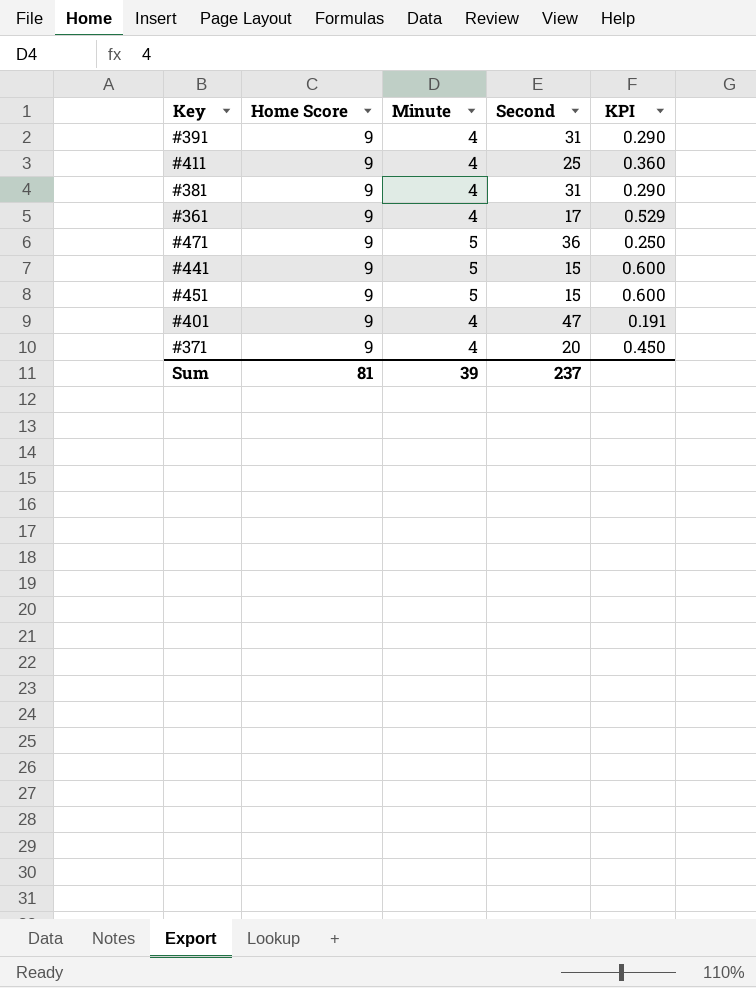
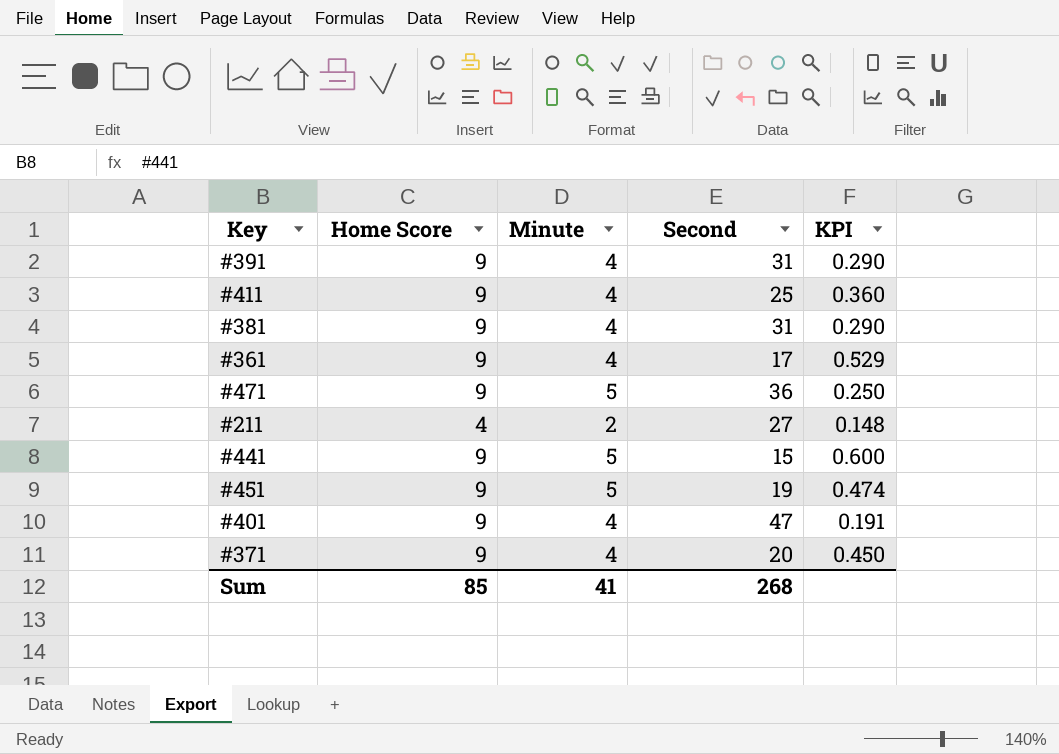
row #211: none -> 4 | 2 | 27 | 0.148
#451 | Second: 15 -> 19
#451 | KPI: 0.600 -> 0.474
Sum | Home Score: 81 -> 85
Sum | Minute: 39 -> 41
Sum | Second: 237 -> 268

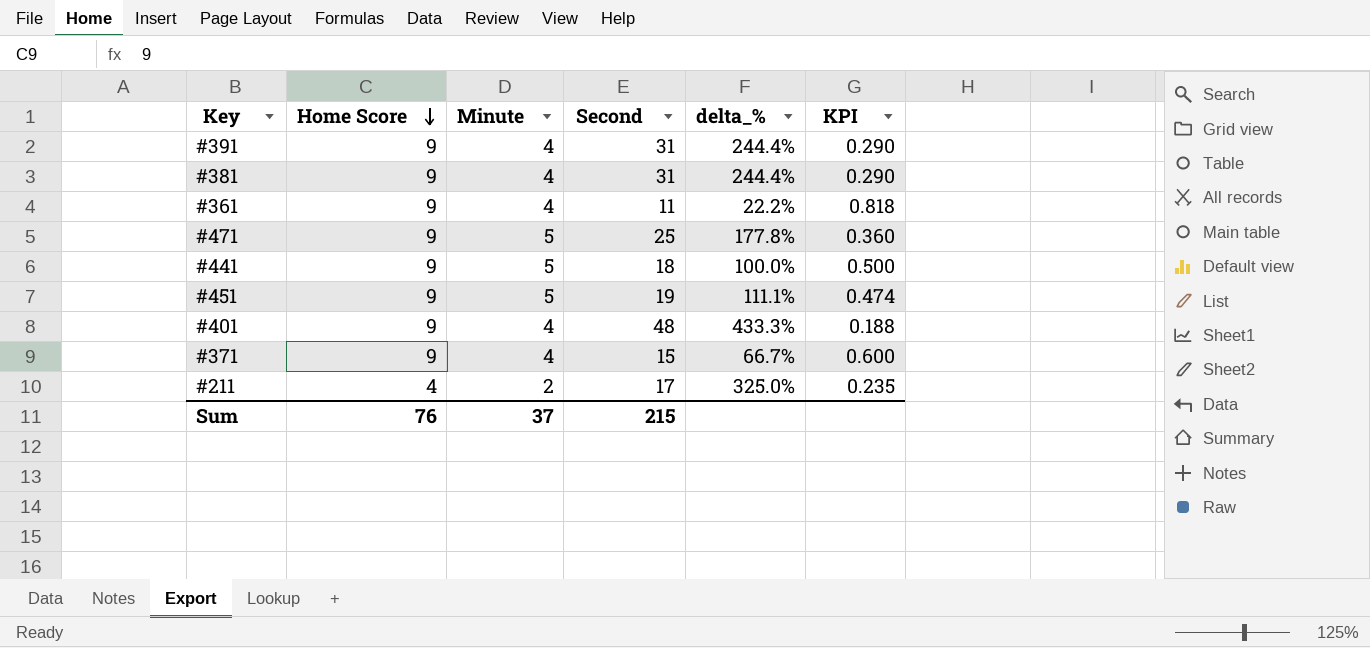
row order: none -> Home Score descending
column delta_% | formula: none -> ([Second] - [Home Score]) / [Home Score]
row #411: 9 | 4 | 25 | 0.360 -> none
#361 | Second: 17 -> 11
#361 | KPI: 0.529 -> 0.818
#471 | Second: 36 -> 25
#471 | KPI: 0.250 -> 0.360
#441 | Second: 15 -> 18
#441 | KPI: 0.600 -> 0.500
#401 | Second: 47 -> 48
#401 | KPI: 0.191 -> 0.188
#371 | Second: 20 -> 15
#371 | KPI: 0.450 -> 0.600
#211 | Second: 27 -> 17
#211 | KPI: 0.148 -> 0.235
Sum | Home Score: 85 -> 76
Sum | Minute: 41 -> 37
Sum | Second: 268 -> 215

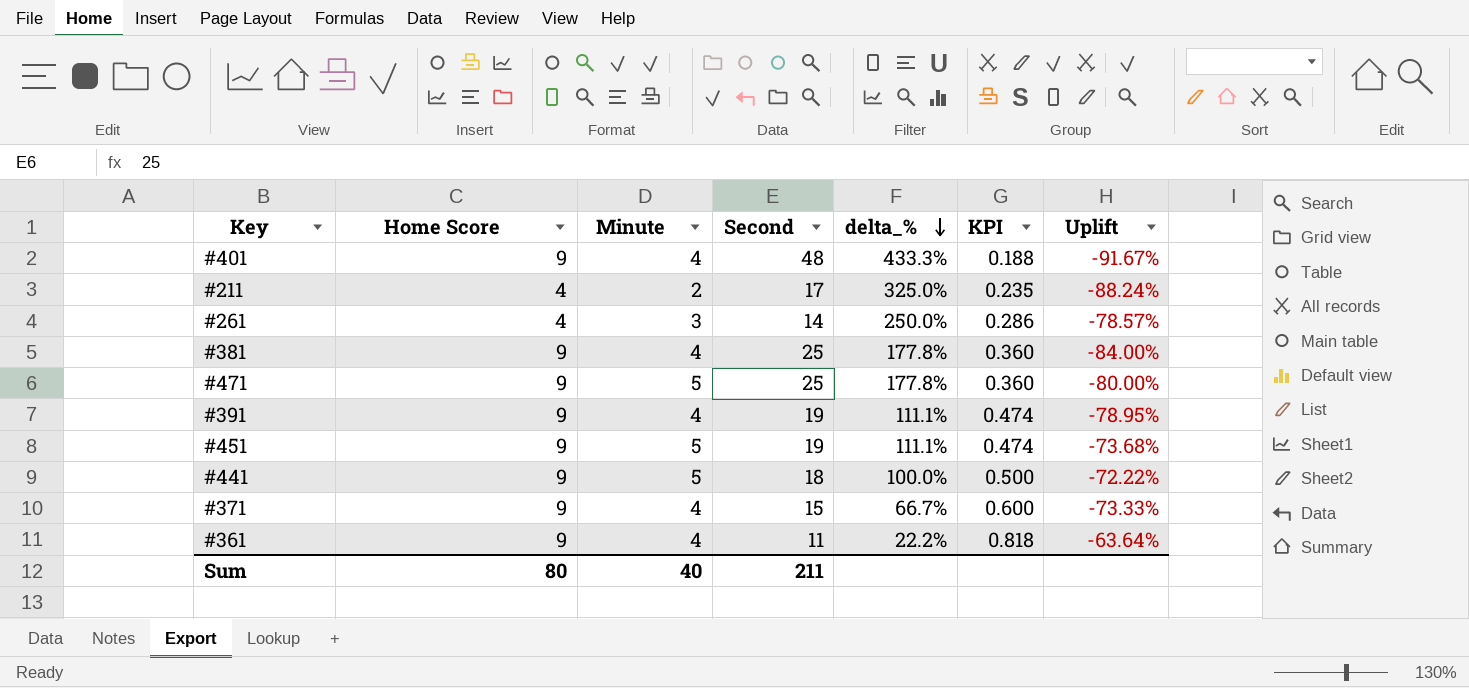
row order: Home Score descending -> delta_% descending
column Uplift | formula: none -> ([Minute] - [Second]) / [Second]
row #261: none -> 4 | 3 | 14 | 250.0% | 0.286 | -78.57%
#381 | Second: 31 -> 25
#381 | delta_%: 244.4% -> 177.8%
#381 | KPI: 0.290 -> 0.360
#391 | Second: 31 -> 19
#391 | delta_%: 244.4% -> 111.1%
#391 | KPI: 0.290 -> 0.474
Sum | Home Score: 76 -> 80
Sum | Minute: 37 -> 40
Sum | Second: 215 -> 211

